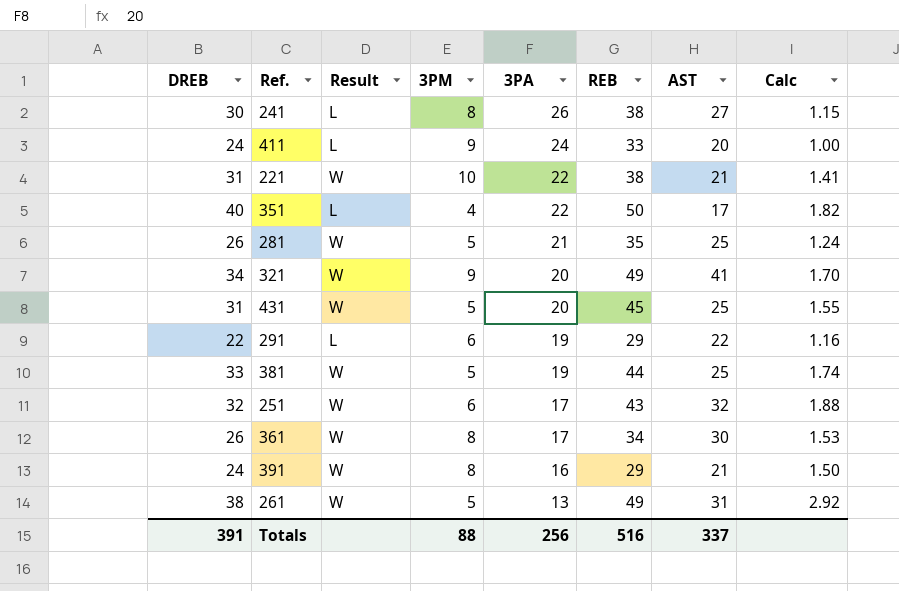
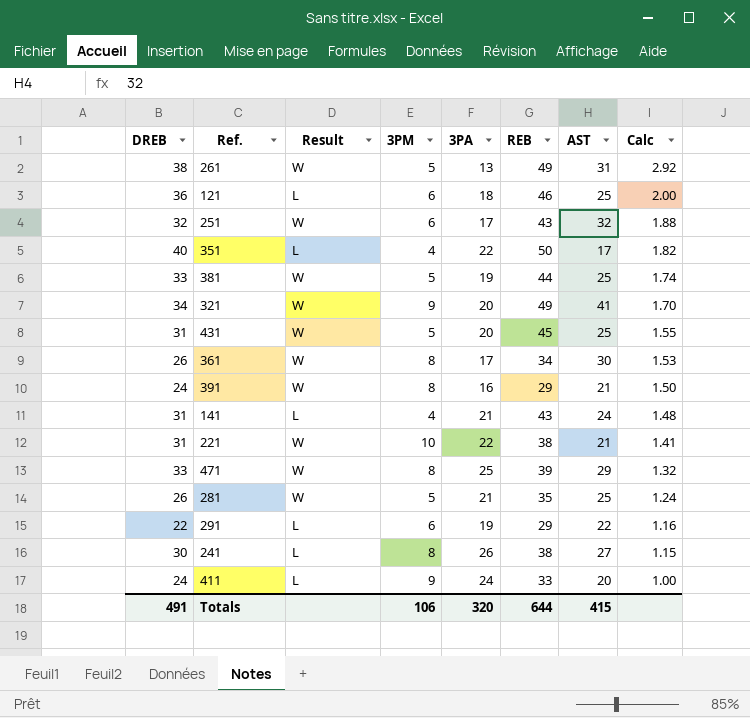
row order: 3PA descending -> Calc descending
row 121: none -> 36 | L | 6 | 18 | 46 | 25 | 2.00
row 141: none -> 31 | L | 4 | 21 | 43 | 24 | 1.48
row 471: none -> 33 | W | 8 | 25 | 39 | 29 | 1.32
Totals | DREB: 391 -> 491
Totals | 3PM: 88 -> 106
Totals | 3PA: 256 -> 320
Totals | REB: 516 -> 644
Totals | AST: 337 -> 415

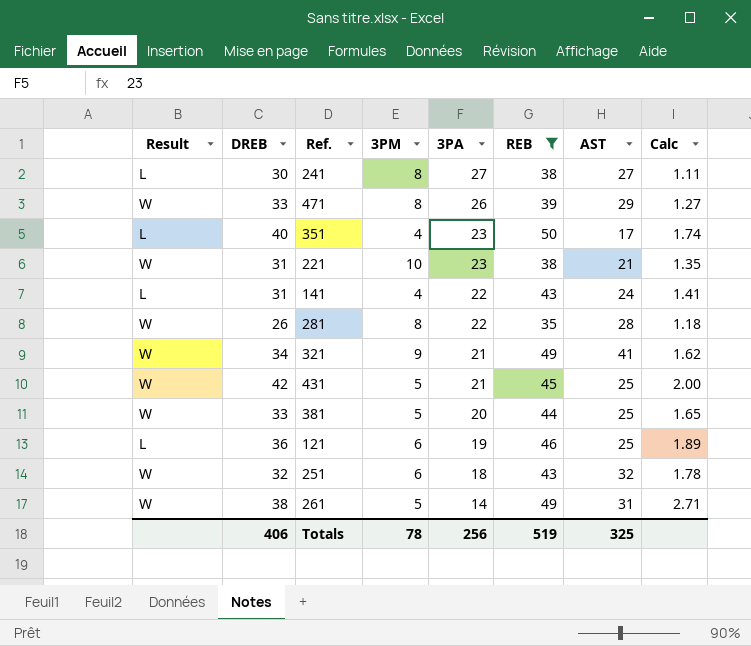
filter: none -> REB >= 35
row order: Calc descending -> 3PA descending
column Result | position: 3 -> 1
241 | 3PA: 26 -> 27
241 | Calc: 1.15 -> 1.11
471 | 3PA: 25 -> 26
471 | Calc: 1.32 -> 1.27
351 | 3PA: 22 -> 23
351 | Calc: 1.82 -> 1.74
221 | 3PA: 22 -> 23
221 | Calc: 1.41 -> 1.35
141 | 3PA: 21 -> 22
141 | Calc: 1.48 -> 1.41
281 | 3PM: 5 -> 8
281 | 3PA: 21 -> 22
281 | AST: 25 -> 28
281 | Calc: 1.24 -> 1.18
321 | 3PA: 20 -> 21
321 | Calc: 1.70 -> 1.62
431 | DREB: 31 -> 42
431 | 3PA: 20 -> 21
431 | Calc: 1.55 -> 2.00
381 | 3PA: 19 -> 20
381 | Calc: 1.74 -> 1.65
121 | 3PA: 18 -> 19
121 | Calc: 2.00 -> 1.89
251 | 3PA: 17 -> 18
251 | Calc: 1.88 -> 1.78
261 | 3PA: 13 -> 14
261 | Calc: 2.92 -> 2.71
Totals | DREB: 491 -> 406
Totals | 3PM: 106 -> 78
Totals | 3PA: 320 -> 256
Totals | REB: 644 -> 519
Totals | AST: 415 -> 325

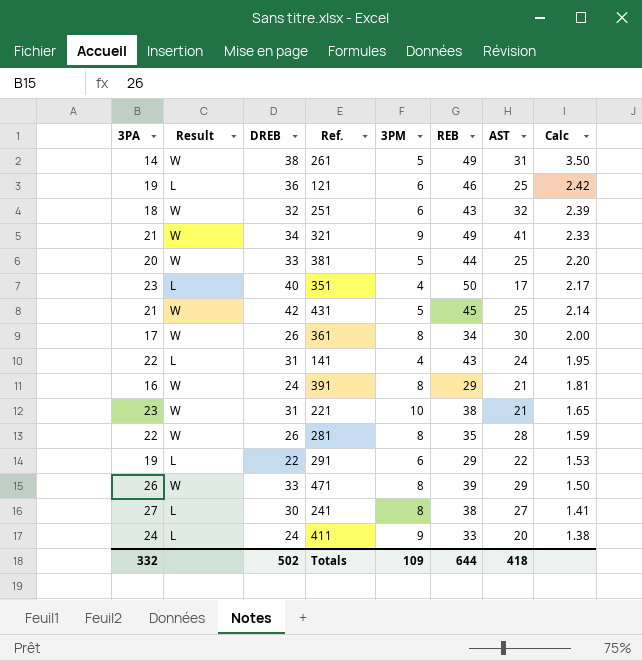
filter: REB >= 35 -> none
row order: 3PA descending -> Calc descending
column 3PA | position: 5 -> 1
column Calc | formula: [DREB] / [3PA] -> [REB] / [3PA]
Totals | 3PA: 256 -> 332
Totals | DREB: 406 -> 502
Totals | 3PM: 78 -> 109
Totals | REB: 519 -> 644
Totals | AST: 325 -> 418

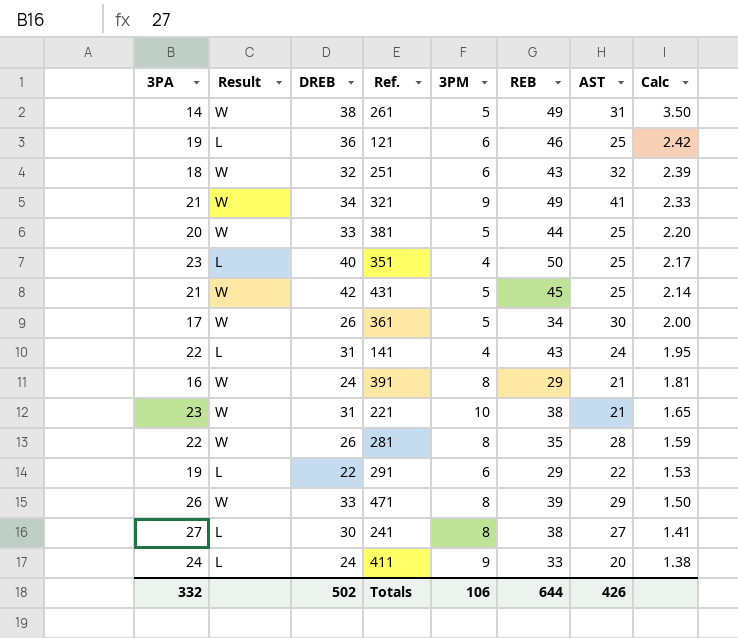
351 | AST: 17 -> 25
361 | 3PM: 8 -> 5
Totals | 3PM: 109 -> 106
Totals | AST: 418 -> 426

